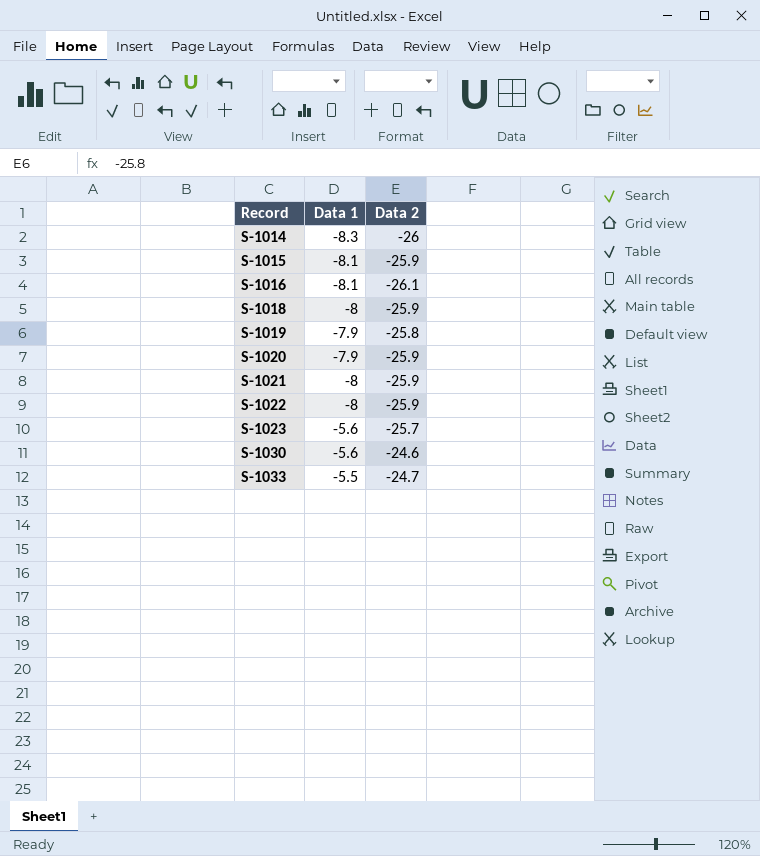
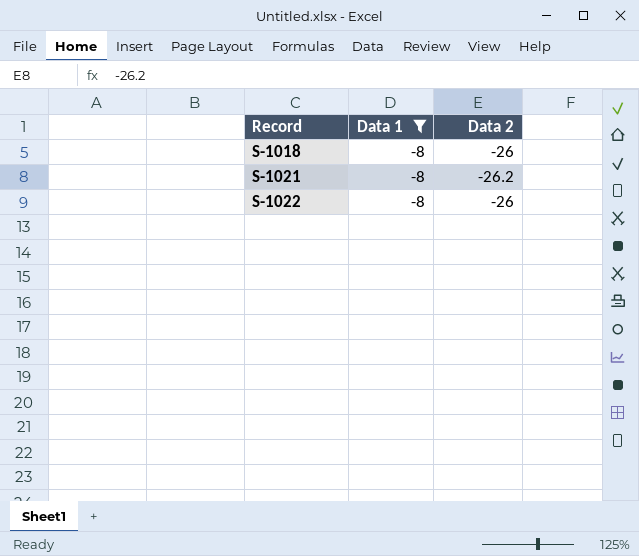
filter: none -> Data 1 = -8
S-1018 | Data 2: -25.9 -> -26
S-1021 | Data 2: -25.9 -> -26.2
S-1022 | Data 2: -25.9 -> -26

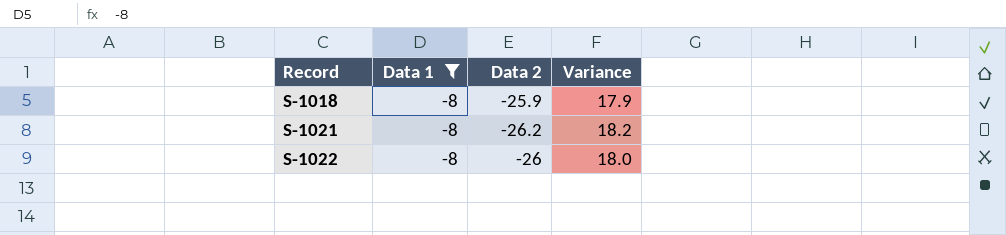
column Variance | formula: none -> [Data 1] - [Data 2]
S-1018 | Data 2: -26 -> -25.9

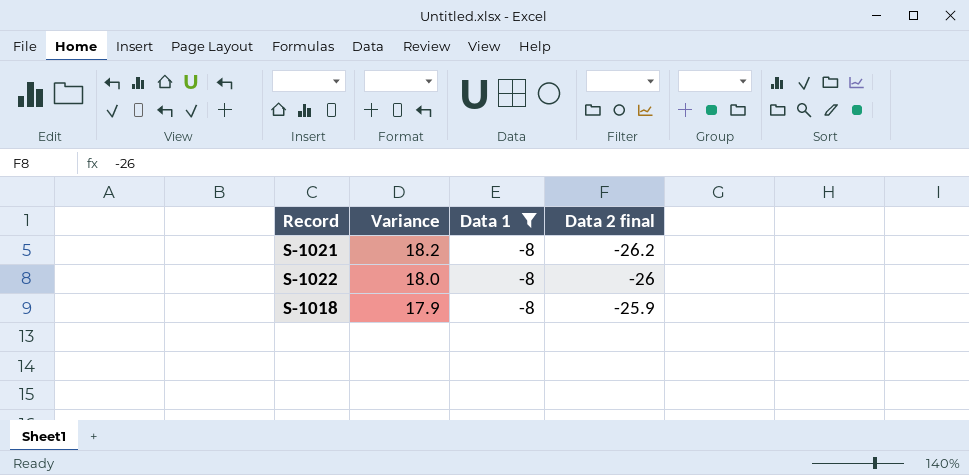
row order: Record ascending -> Variance descending
column Variance | position: 4 -> 2
column name: Data 2 -> Data 2 final

